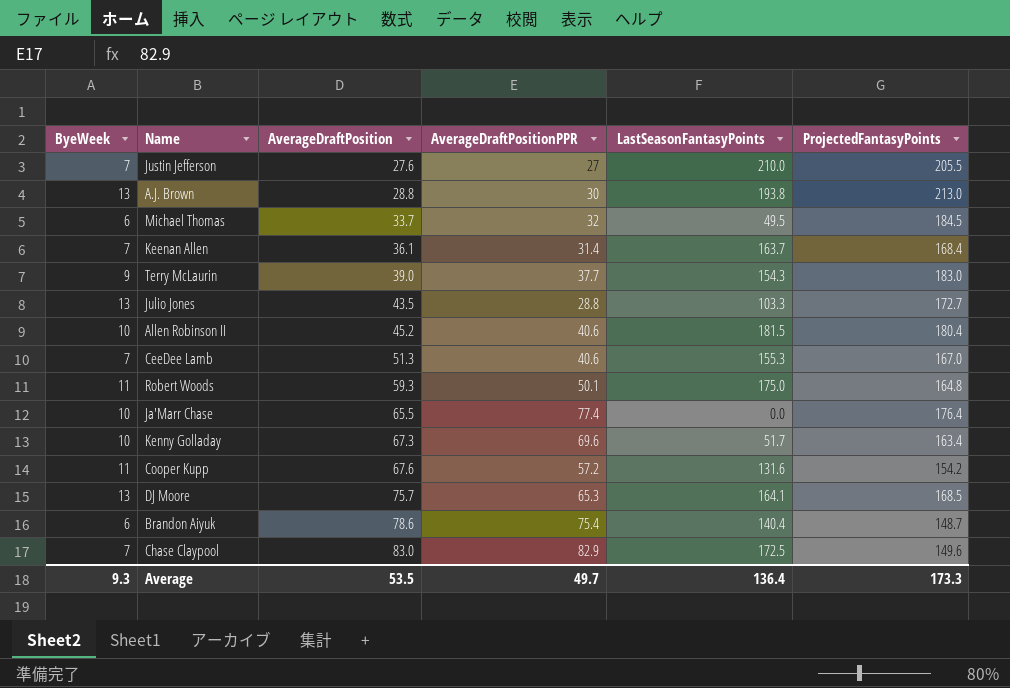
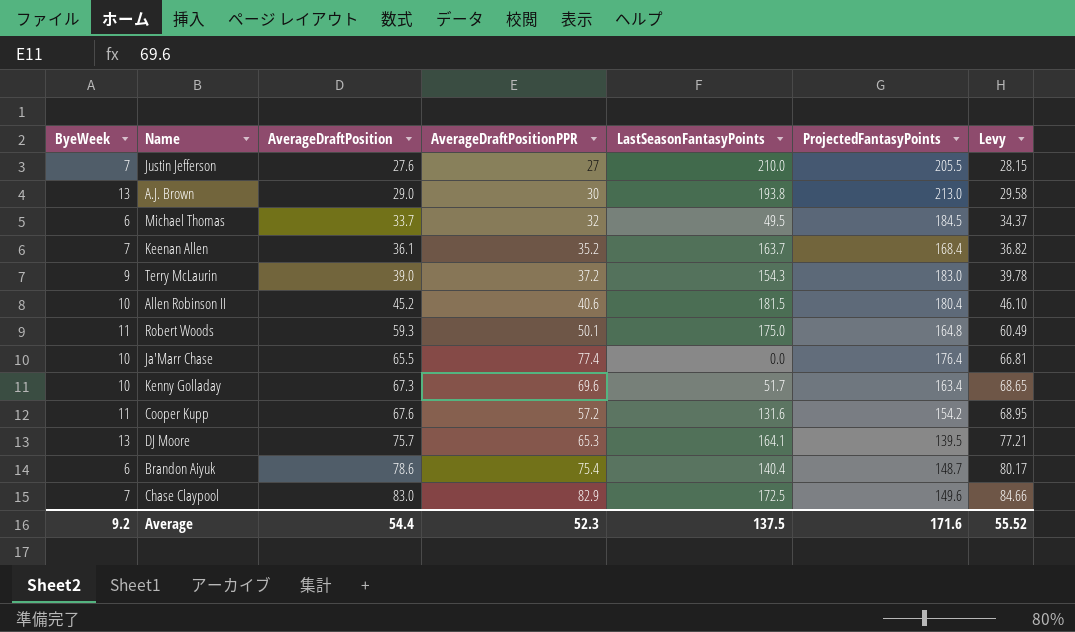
column Levy | formula: none -> [AverageDraftPosition] * 1.02
row Julio Jones: 13 | 43.5 | 28.8 | 103.3 | 172.7 -> none
row CeeDee Lamb: 7 | 51.3 | 40.6 | 155.3 | 167.0 -> none
A.J. Brown | AverageDraftPosition: 28.8 -> 29.0
Keenan Allen | AverageDraftPositionPPR: 31.4 -> 35.2
Terry McLaurin | AverageDraftPositionPPR: 37.7 -> 37.2
DJ Moore | ProjectedFantasyPoints: 168.5 -> 139.5
Average | ByeWeek: 9.3 -> 9.2
Average | AverageDraftPosition: 53.5 -> 54.4
Average | AverageDraftPositionPPR: 49.7 -> 52.3
Average | LastSeasonFantasyPoints: 136.4 -> 137.5
Average | ProjectedFantasyPoints: 173.3 -> 171.6

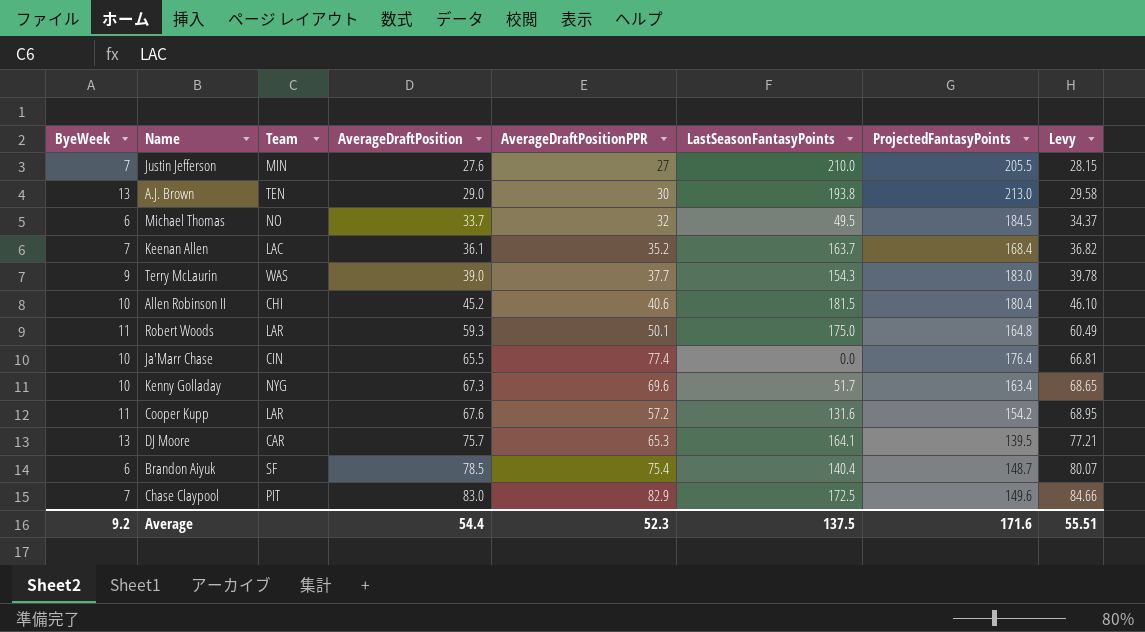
column Team | position: none -> 3
Terry McLaurin | AverageDraftPositionPPR: 37.2 -> 37.7
Brandon Aiyuk | AverageDraftPosition: 78.6 -> 78.5
Brandon Aiyuk | Levy: 80.17 -> 80.07
Average | Levy: 55.52 -> 55.51

